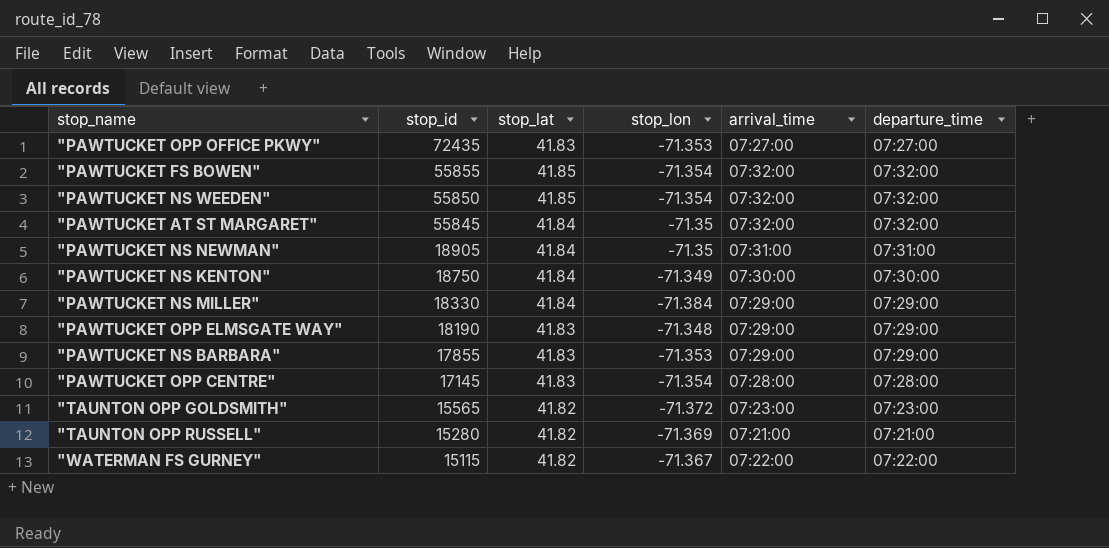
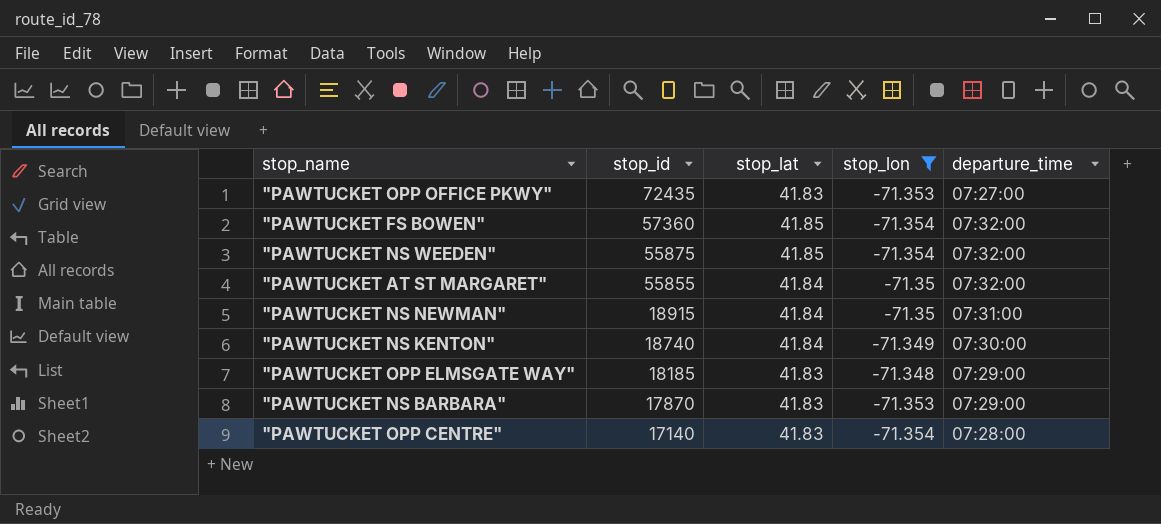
filter: none -> stop_lon >= -71.354
column arrival_time | position: 5 -> none
"PAWTUCKET FS BOWEN" | stop_id: 55855 -> 57360
"PAWTUCKET NS WEEDEN" | stop_id: 55850 -> 55875
"PAWTUCKET AT ST MARGARET" | stop_id: 55845 -> 55855
"PAWTUCKET NS NEWMAN" | stop_id: 18905 -> 18915
"PAWTUCKET NS KENTON" | stop_id: 18750 -> 18740
"PAWTUCKET OPP ELMSGATE WAY" | stop_id: 18190 -> 18185
"PAWTUCKET NS BARBARA" | stop_id: 17855 -> 17870
"PAWTUCKET OPP CENTRE" | stop_id: 17145 -> 17140

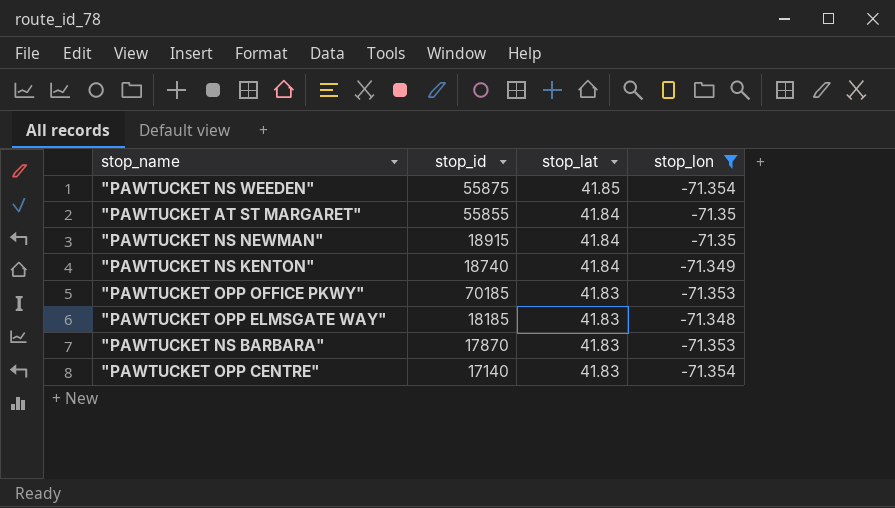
row order: stop_id descending -> stop_lat descending
column departure_time | position: 5 -> none
row "PAWTUCKET FS BOWEN": 57360 | 41.85 | -71.354 | 07:32:00 -> none
"PAWTUCKET OPP OFFICE PKWY" | stop_id: 72435 -> 70185

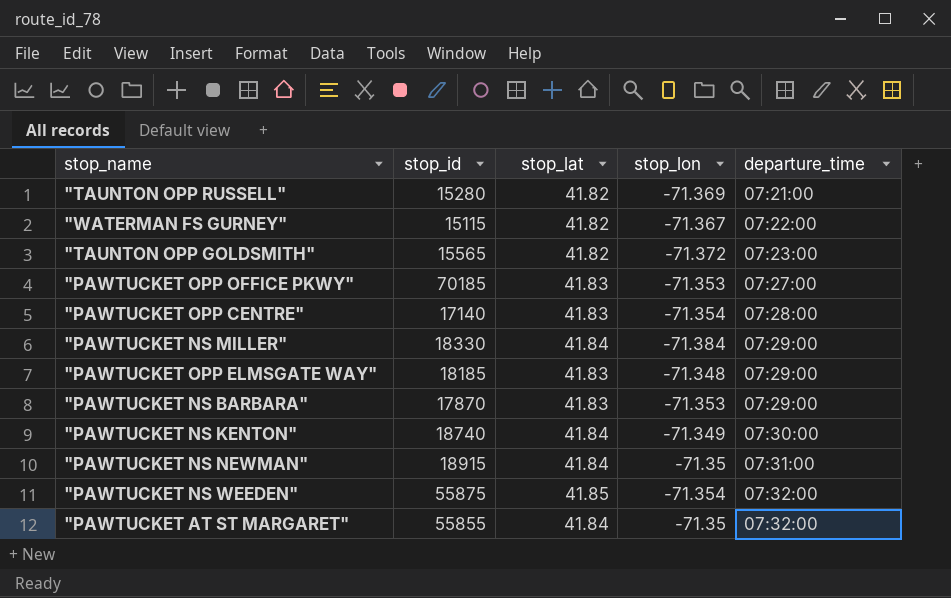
filter: stop_lon >= -71.354 -> none
row order: stop_lat descending -> departure_time ascending
column departure_time | position: none -> 5

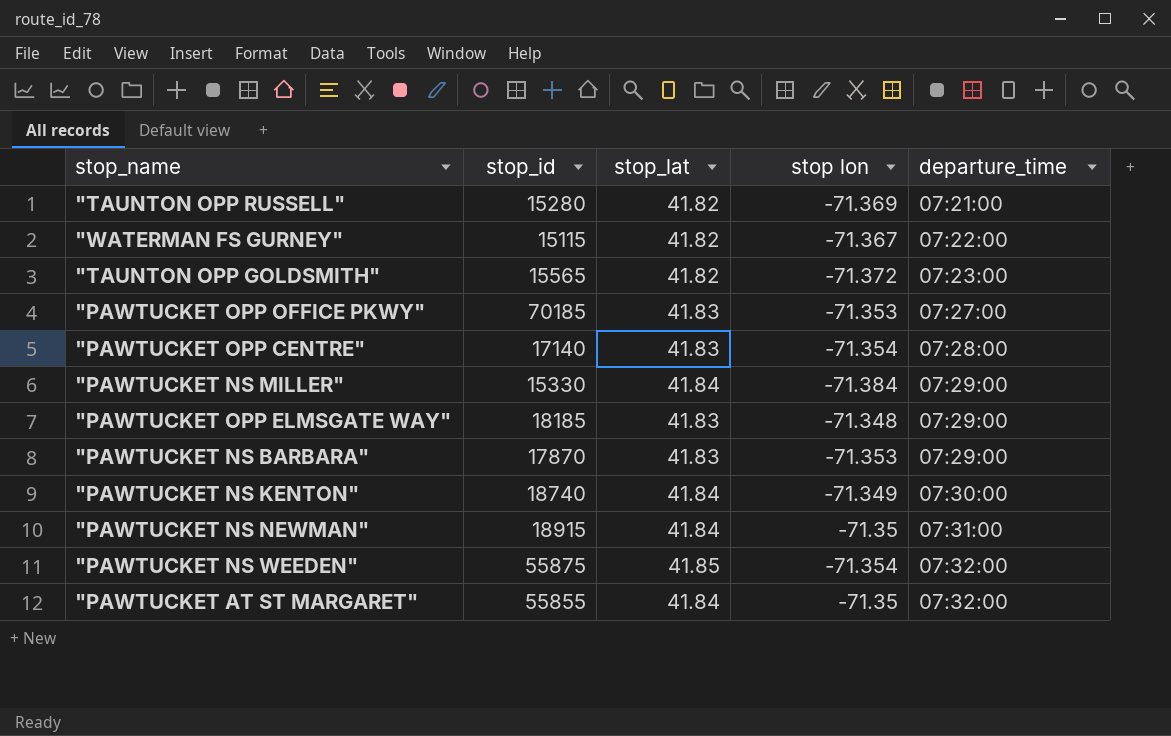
column name: stop_lon -> stop lon
"PAWTUCKET NS MILLER" | stop_id: 18330 -> 15330

